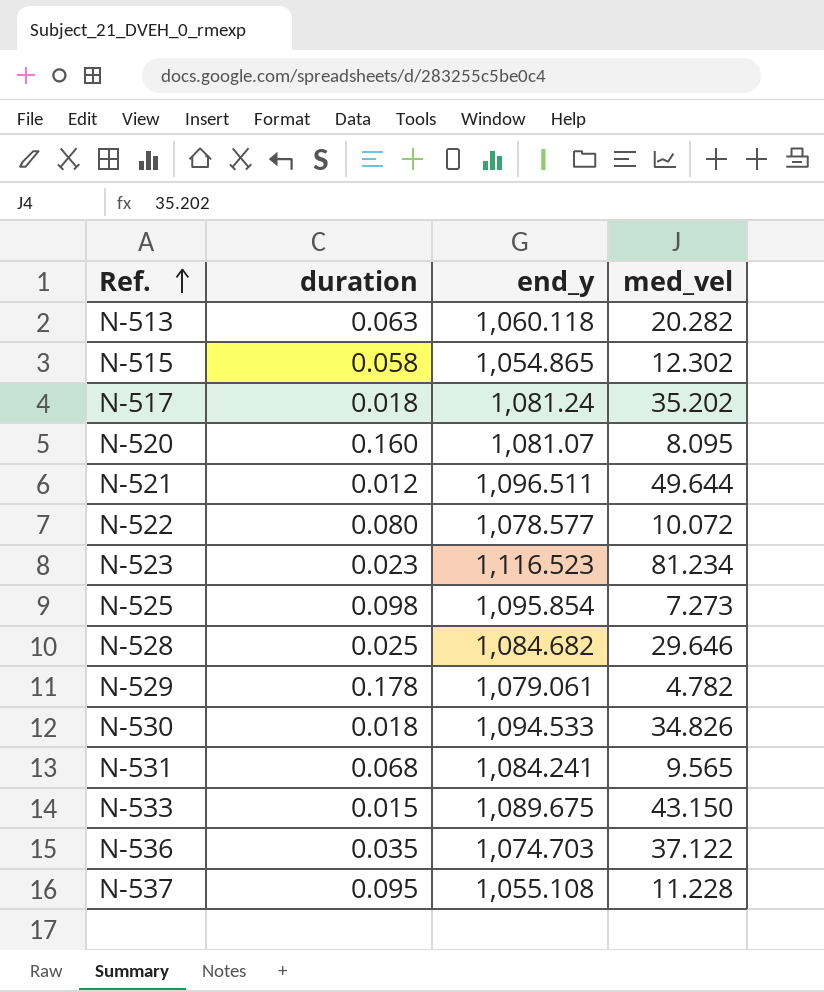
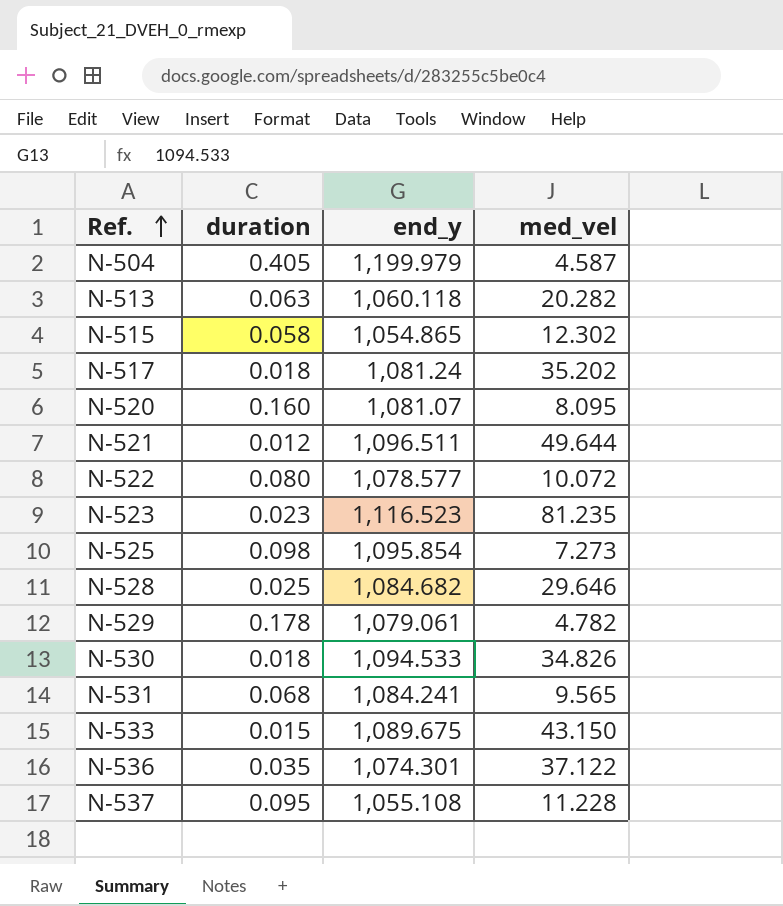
row N-504: none -> 0.405 | 1,199.979 | 4.587
N-523 | med_vel: 81.234 -> 81.235
N-536 | end_y: 1,074.703 -> 1,074.301

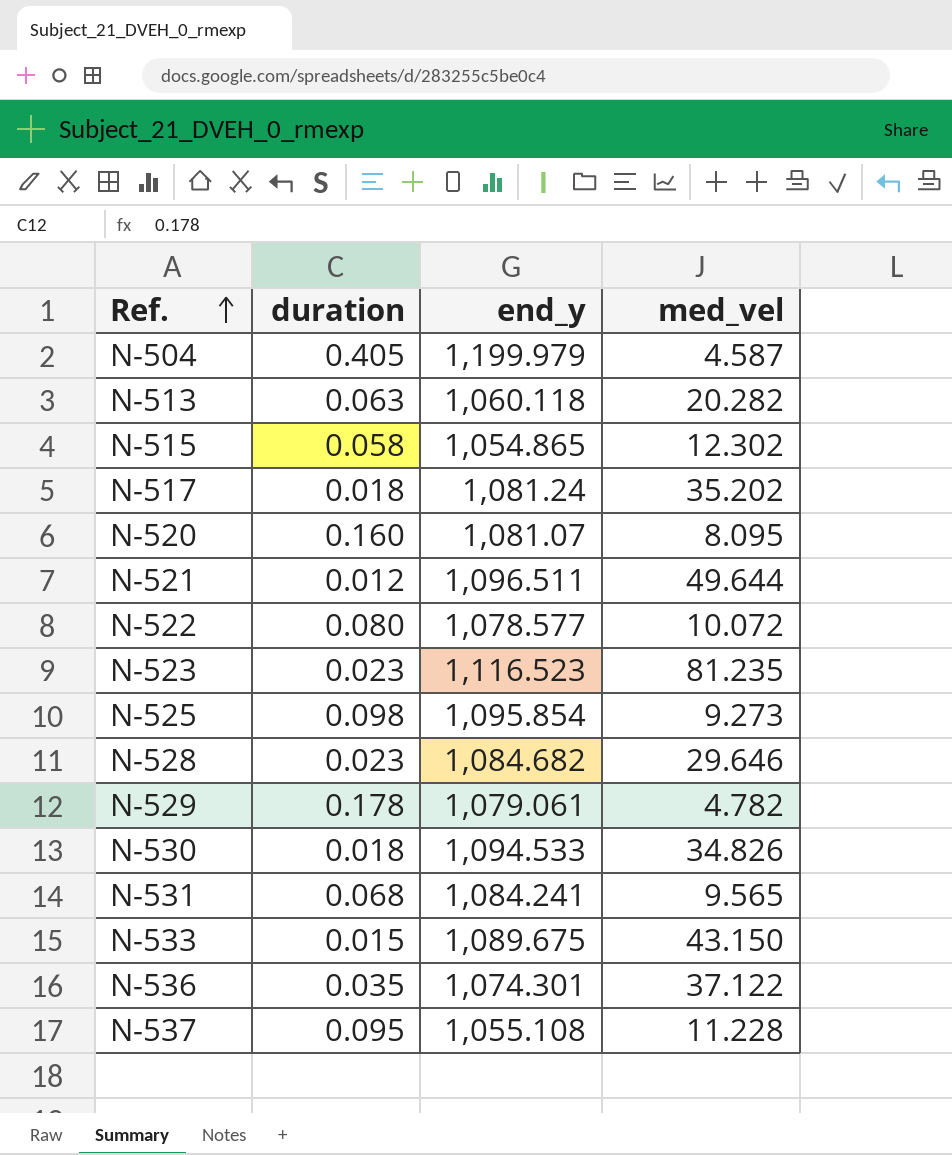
N-525 | med_vel: 7.273 -> 9.273
N-528 | duration: 0.025 -> 0.023

